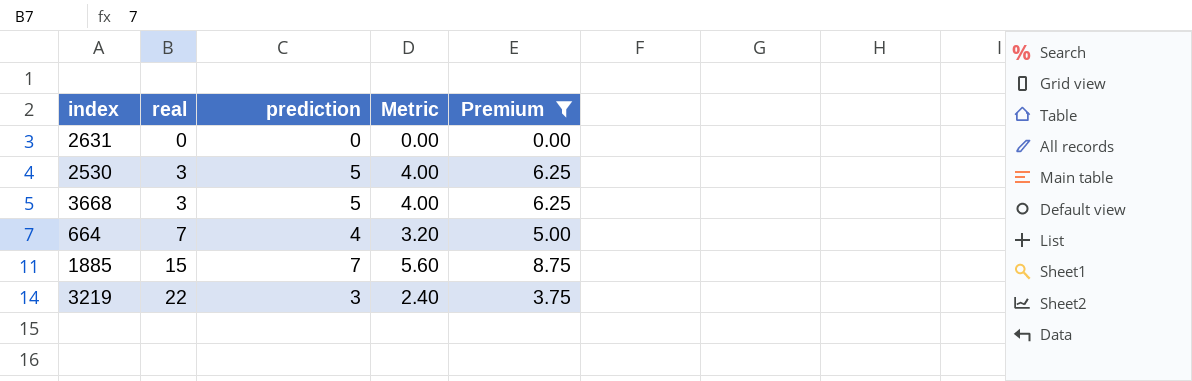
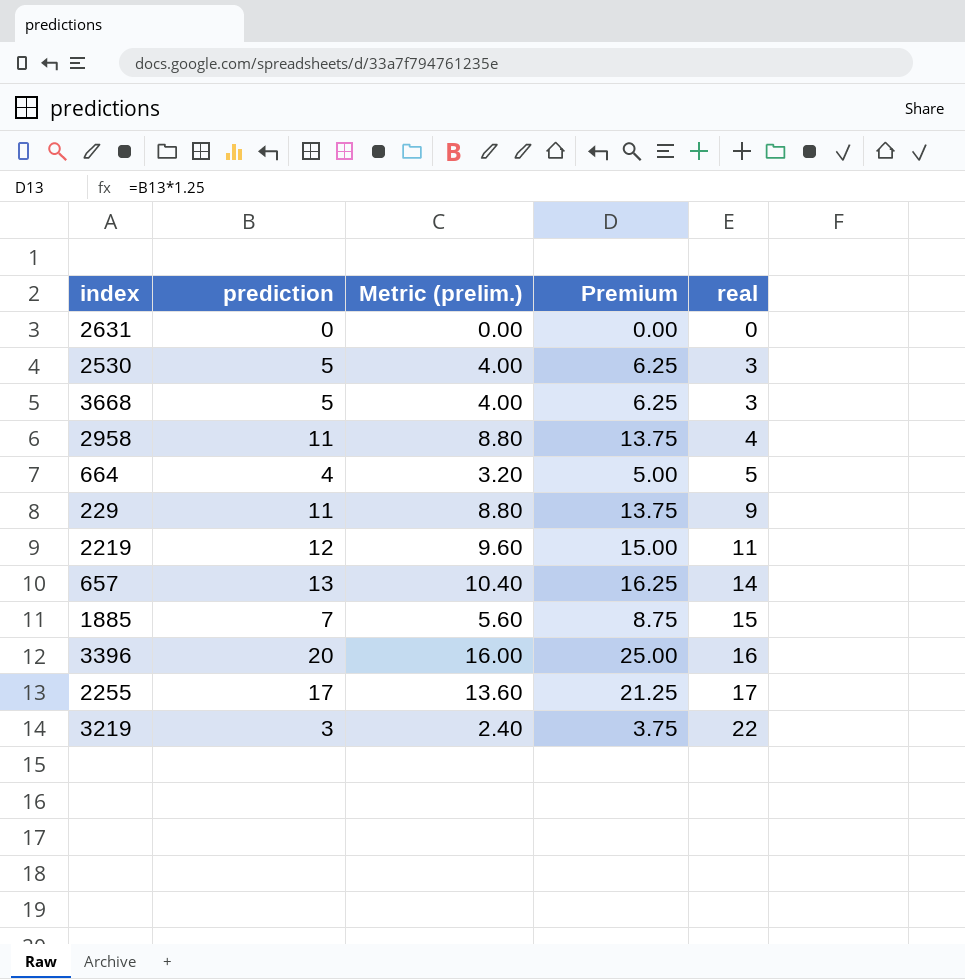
filter: Premium <= 8.75 -> none
column name: Metric -> Metric (prelim.)
column real | position: 2 -> 5
664 | real: 7 -> 5

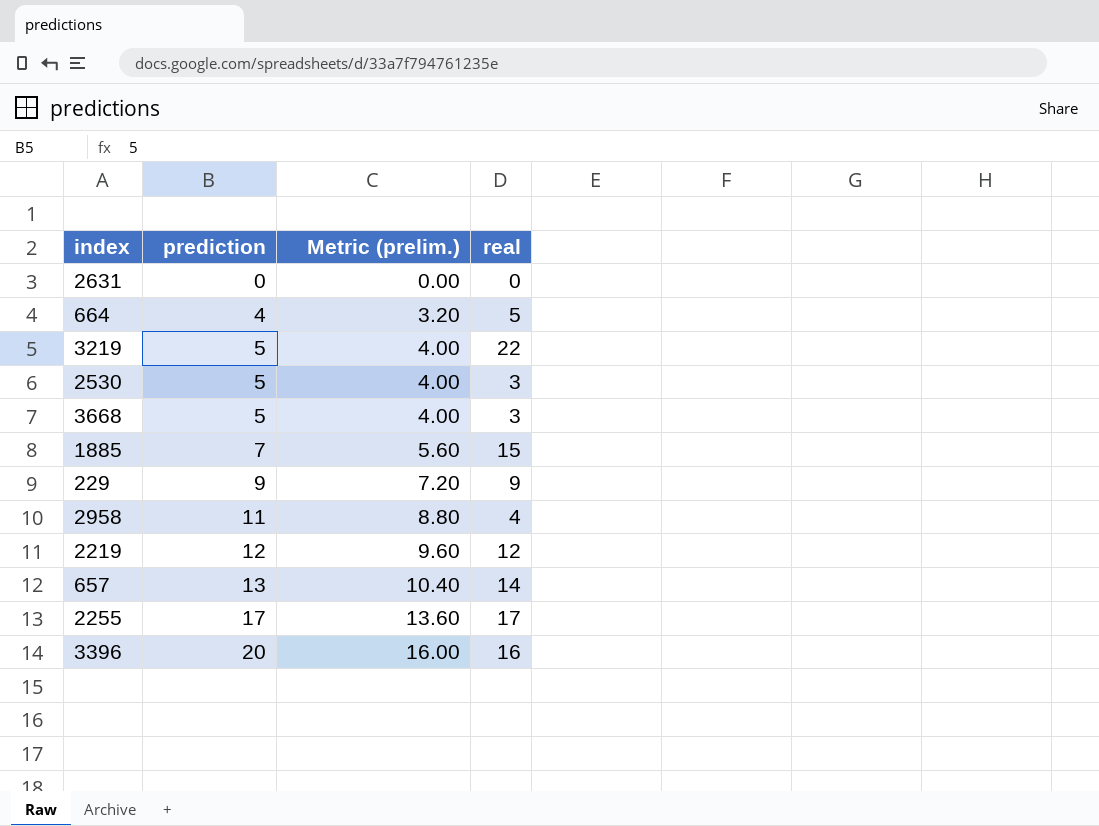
row order: real ascending -> prediction ascending
column Premium | formula: [prediction] * 1.25 -> none
3219 | prediction: 3 -> 5
3219 | Metric (prelim.): 2.40 -> 4.00
229 | prediction: 11 -> 9
229 | Metric (prelim.): 8.80 -> 7.20
2219 | real: 11 -> 12

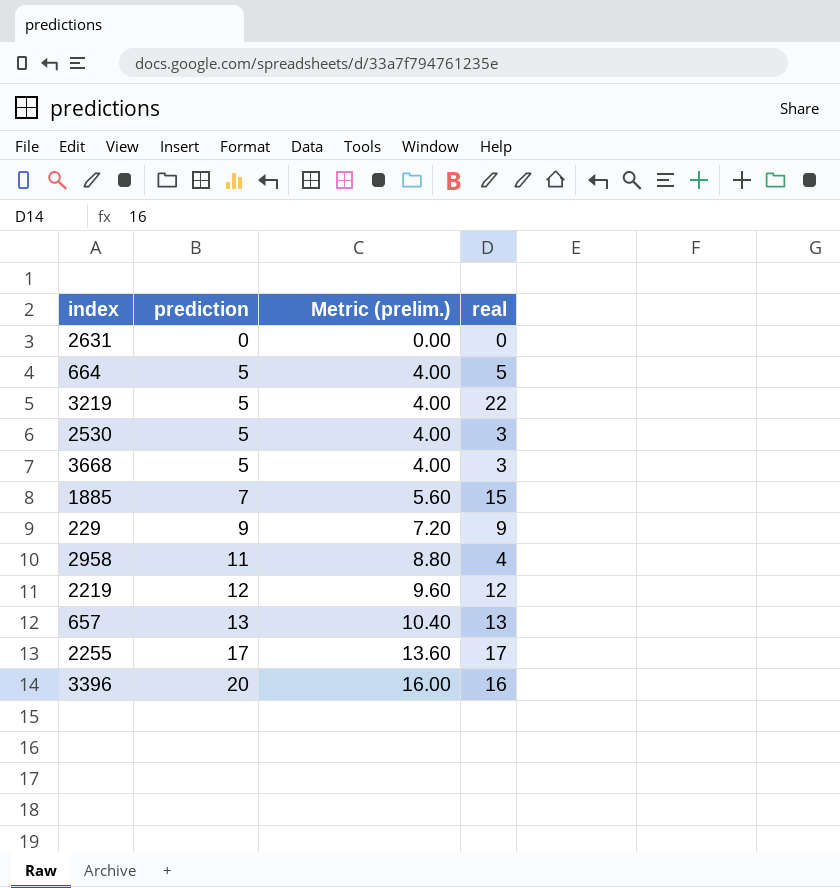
664 | prediction: 4 -> 5
664 | Metric (prelim.): 3.20 -> 4.00
657 | real: 14 -> 13

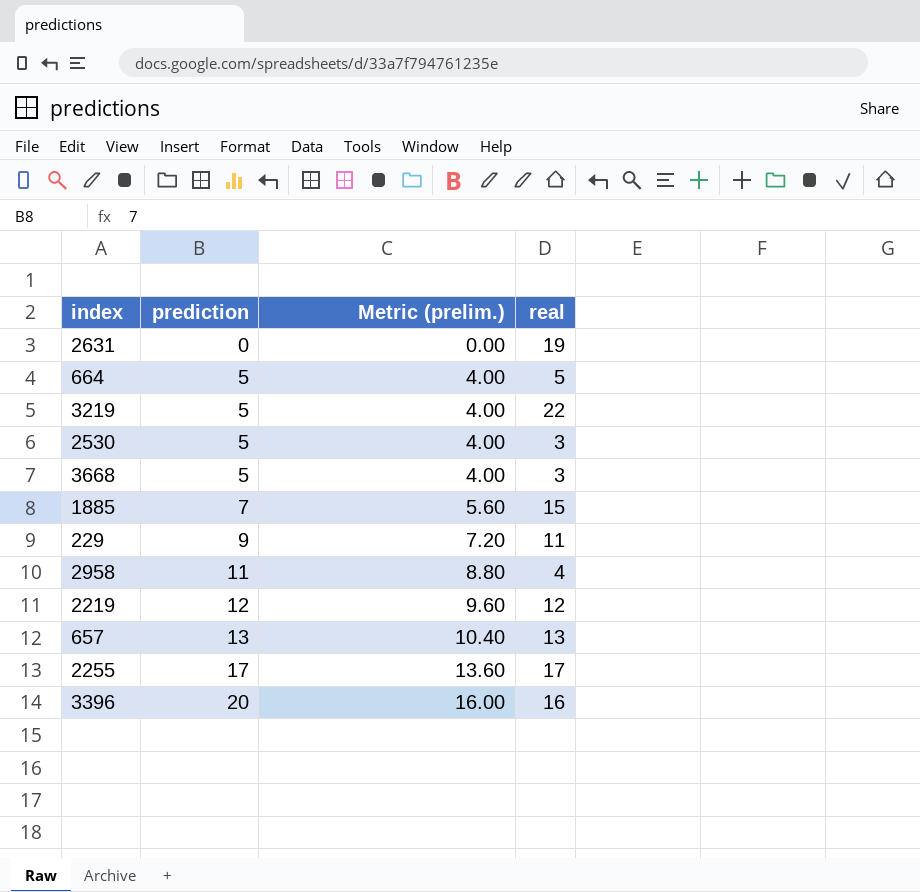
2631 | real: 0 -> 19
229 | real: 9 -> 11

